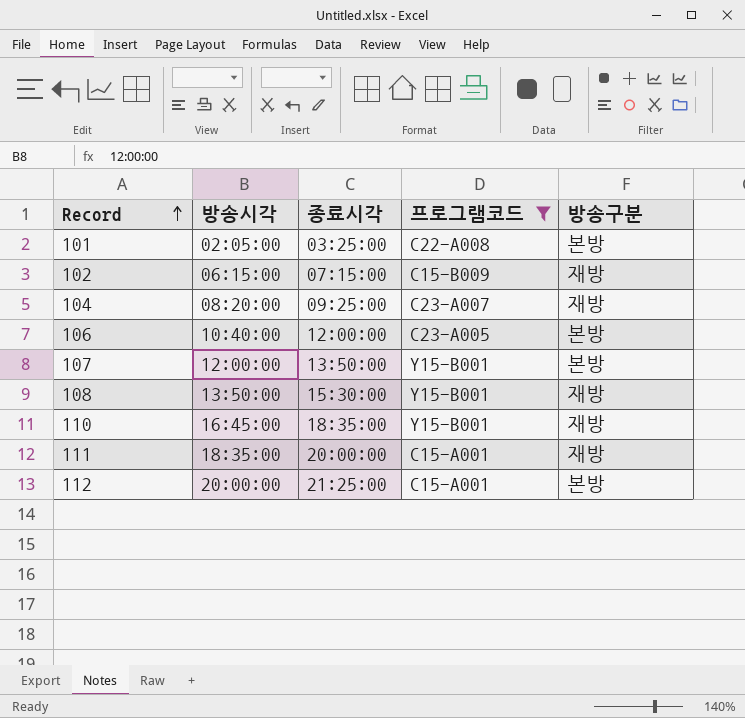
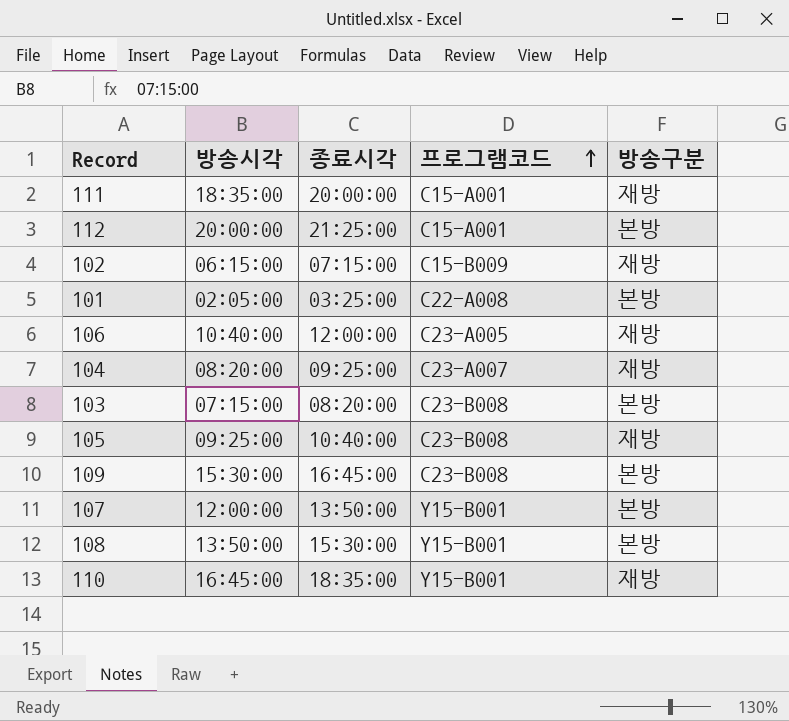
filter: 프로그램코드 != C23-B008 -> none
row order: Record ascending -> 프로그램코드 ascending
106 | 방송구분: 본방 -> 재방
108 | 방송구분: 재방 -> 본방

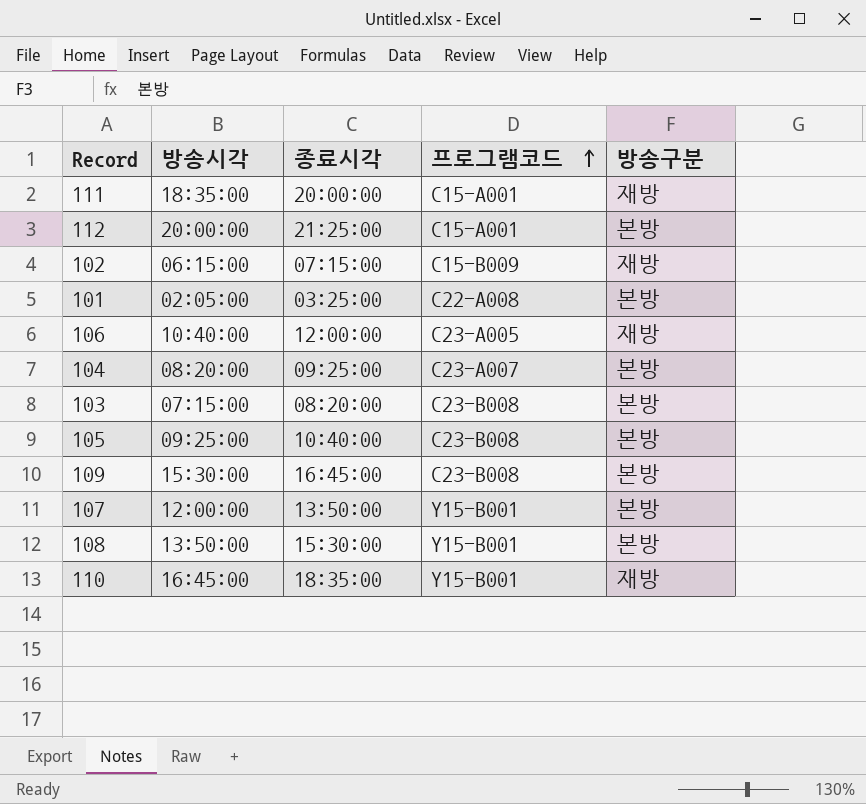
104 | 방송구분: 재방 -> 본방
105 | 방송구분: 재방 -> 본방

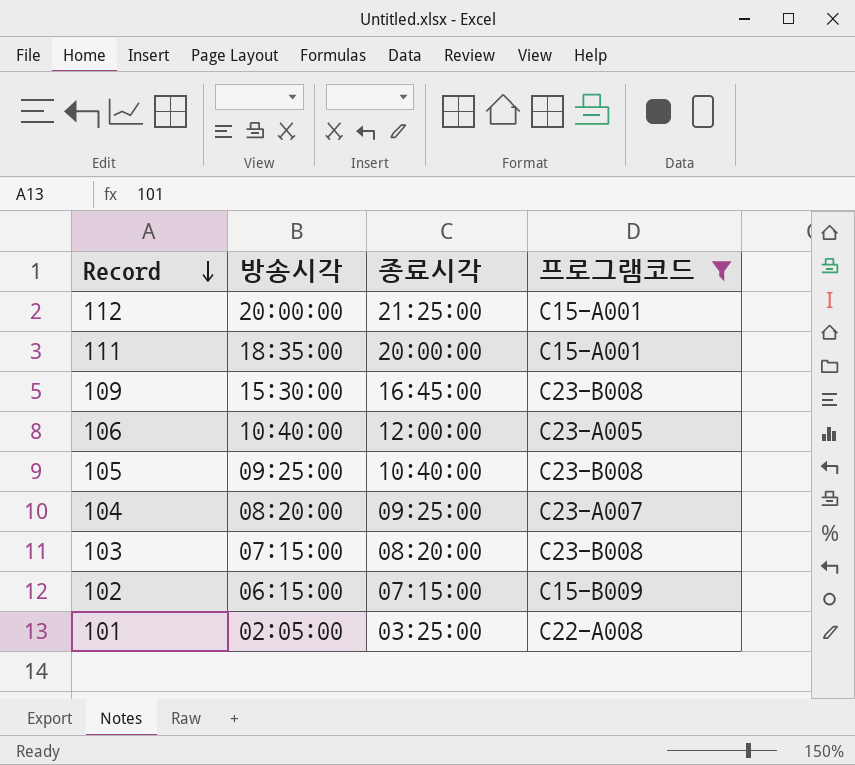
filter: none -> 프로그램코드 != Y15-B001
row order: 프로그램코드 ascending -> Record descending
column 방송구분 | position: 5 -> none

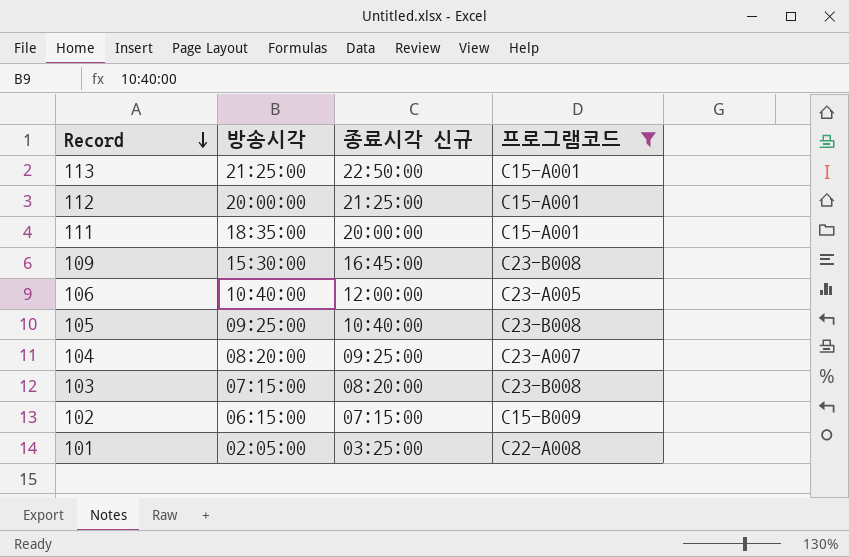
column name: 종료시각 -> 종료시각 신규
row 113: none -> 21:25:00 | 22:50:00 | C15-A001

